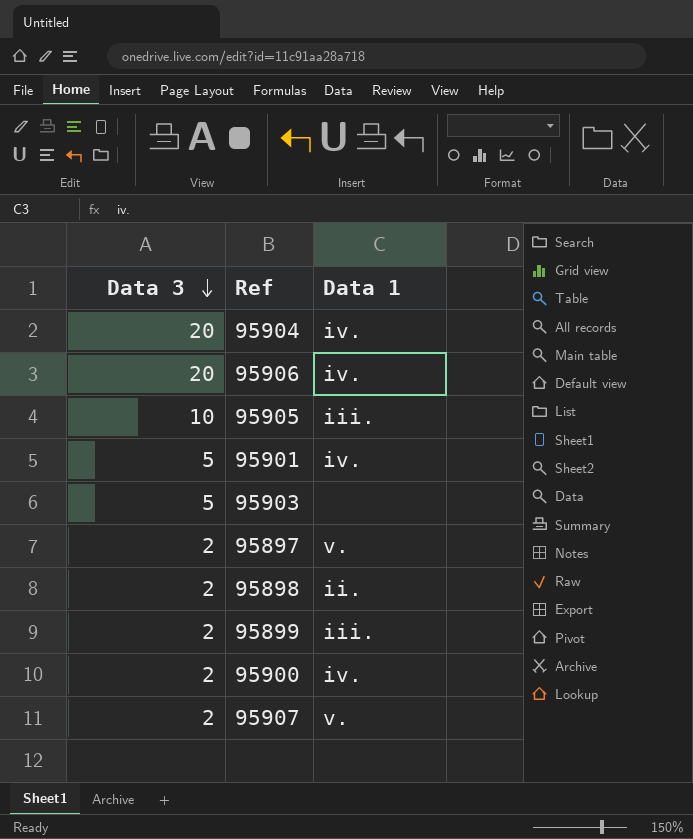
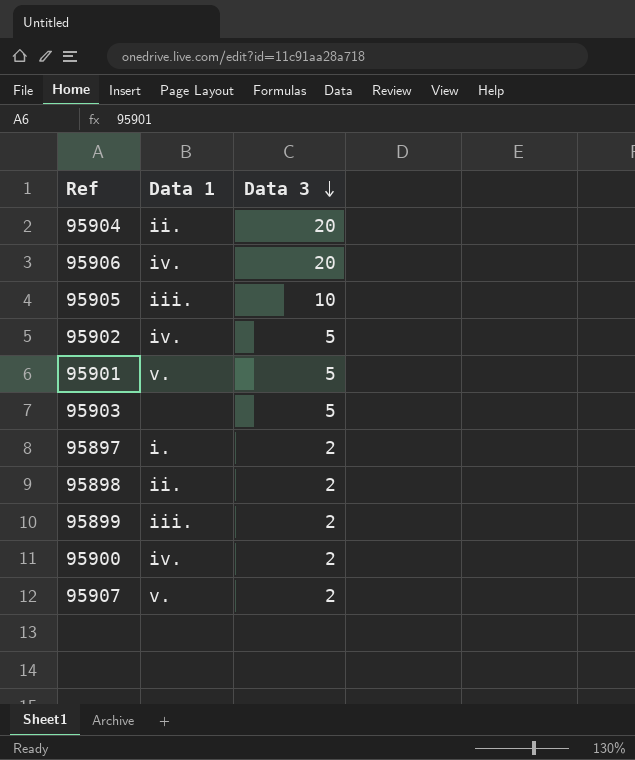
column Data 3 | position: 1 -> 3
95904 | Data 1: iv. -> ii.
row 95902: none -> iv. | 5
95901 | Data 1: iv. -> v.
95897 | Data 1: v. -> i.

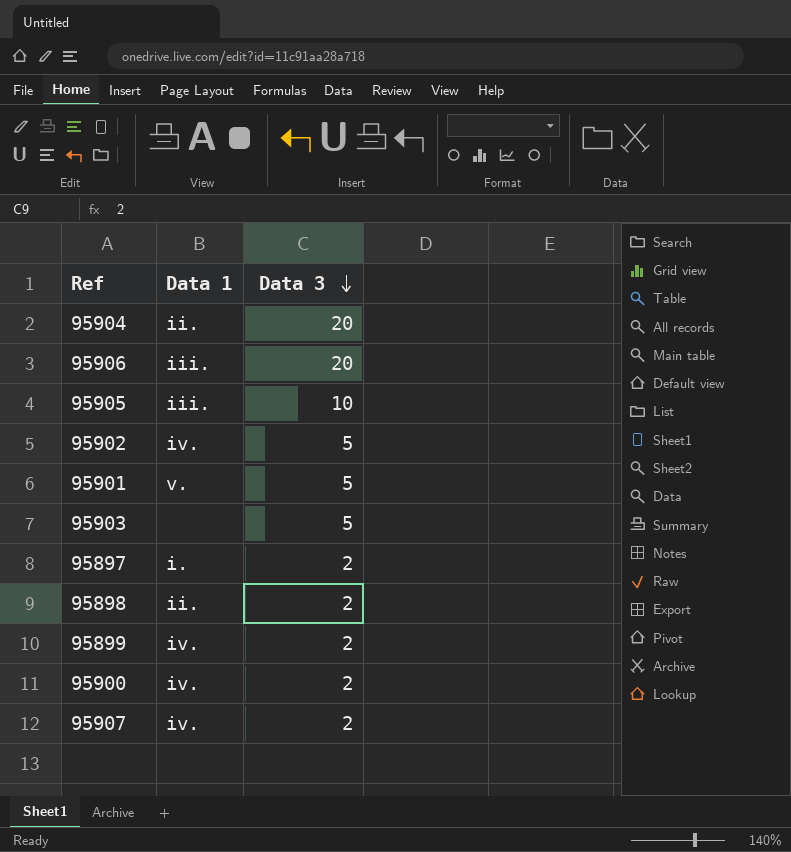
95906 | Data 1: iv. -> iii.
95899 | Data 1: iii. -> iv.
95907 | Data 1: v. -> iv.

